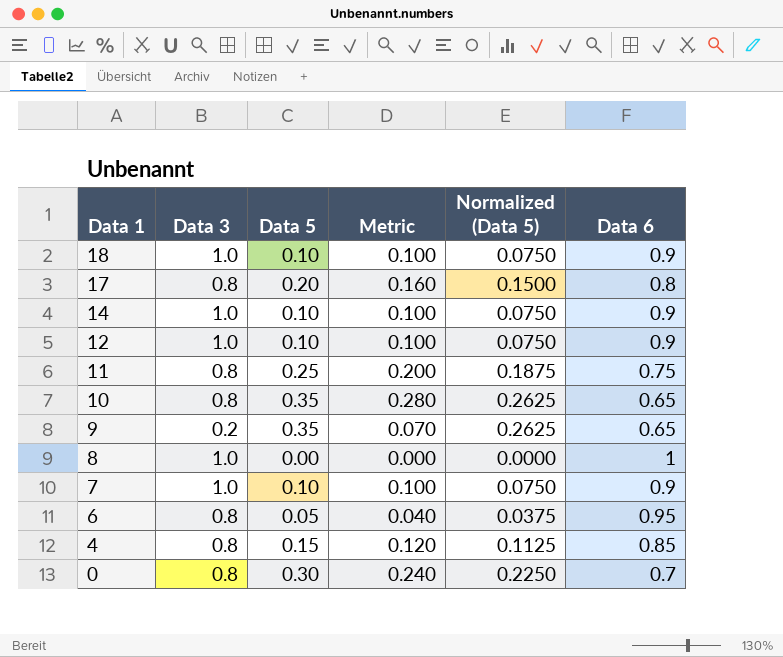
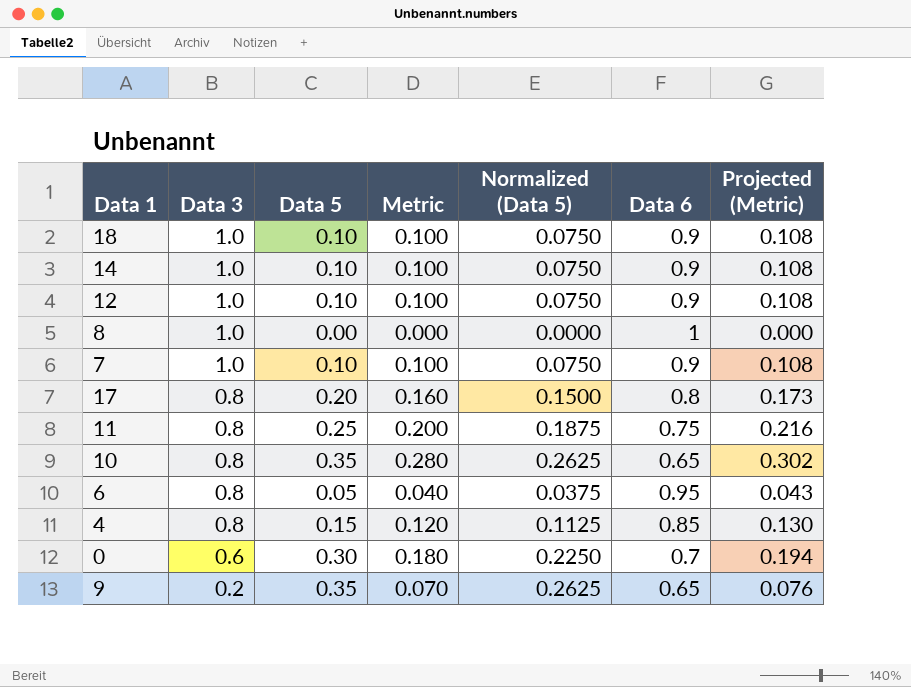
row order: Data 1 descending -> Data 3 descending
column Projected (Metric) | formula: none -> [Metric] * 1.08
0 | Data 3: 0.8 -> 0.6
0 | Metric: 0.240 -> 0.180

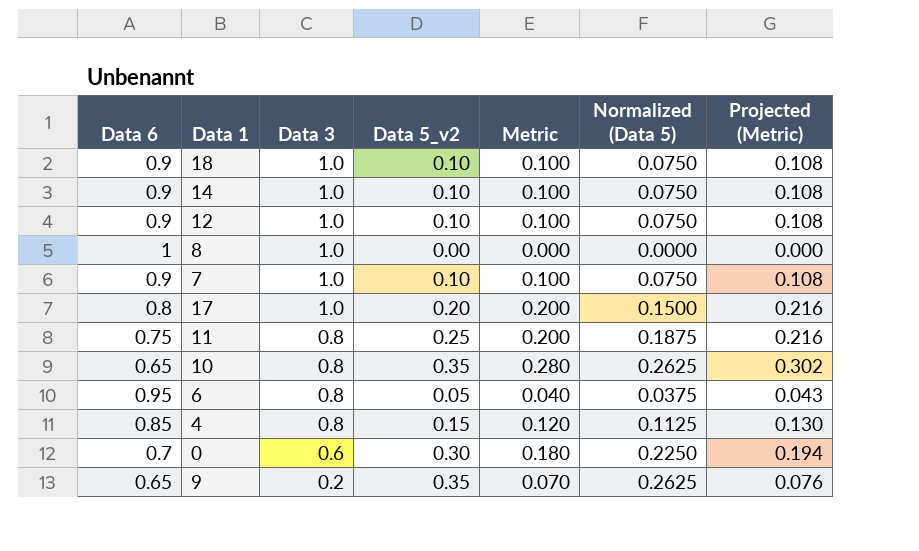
column Data 6 | position: 6 -> 1
column name: Data 5 -> Data 5_v2
17 | Data 3: 0.8 -> 1.0
17 | Metric: 0.160 -> 0.200
17 | Projected (Metric): 0.173 -> 0.216

